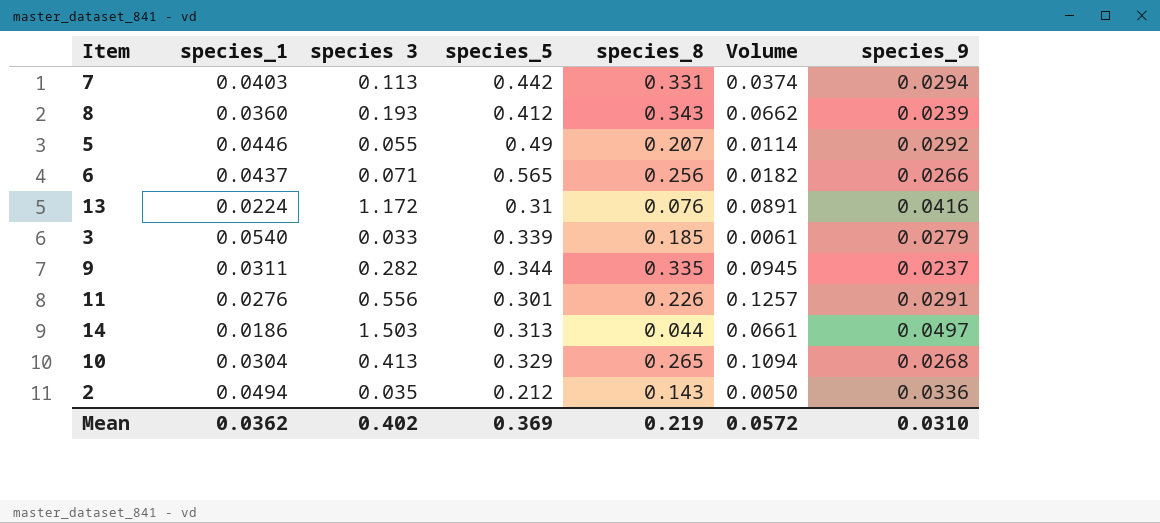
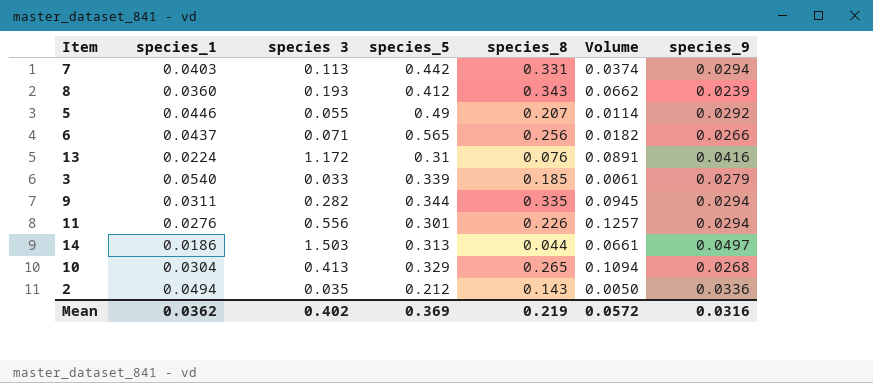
9 | species_9: 0.0237 -> 0.0294
11 | species_9: 0.0291 -> 0.0294
Mean | species_9: 0.0310 -> 0.0316

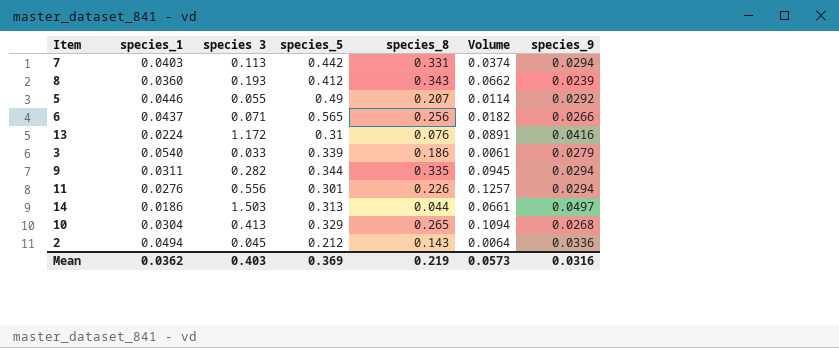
3 | species_8: 0.185 -> 0.186
2 | species 3: 0.035 -> 0.045
2 | Volume: 0.0050 -> 0.0064
Mean | species 3: 0.402 -> 0.403
Mean | Volume: 0.0572 -> 0.0573

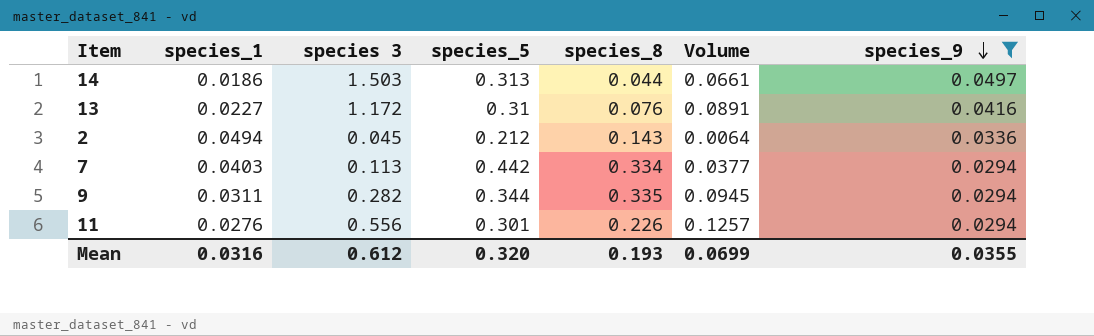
filter: none -> species_9 >= 0.0294
row order: none -> species_9 descending
13 | species_1: 0.0224 -> 0.0227
7 | species_8: 0.331 -> 0.334
7 | Volume: 0.0374 -> 0.0377
Mean | species_1: 0.0362 -> 0.0316
Mean | species 3: 0.403 -> 0.612
Mean | species_5: 0.369 -> 0.320
Mean | species_8: 0.219 -> 0.193
Mean | Volume: 0.0573 -> 0.0699
Mean | species_9: 0.0316 -> 0.0355

